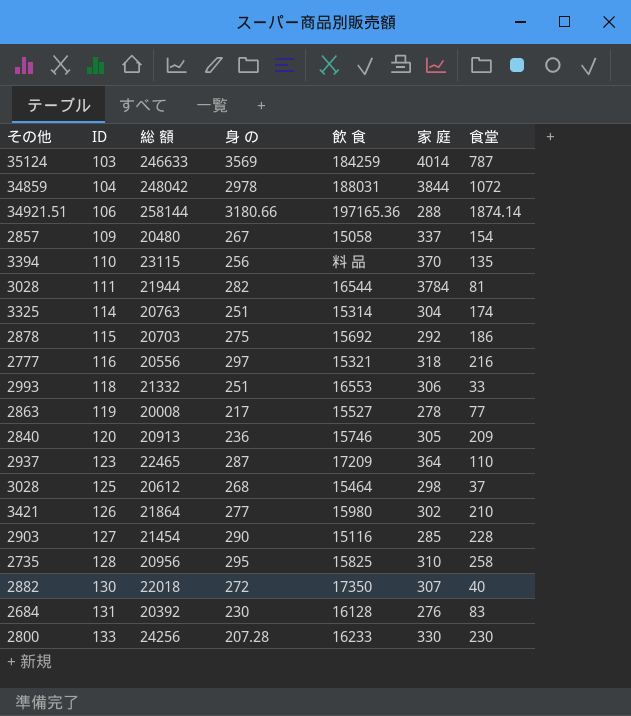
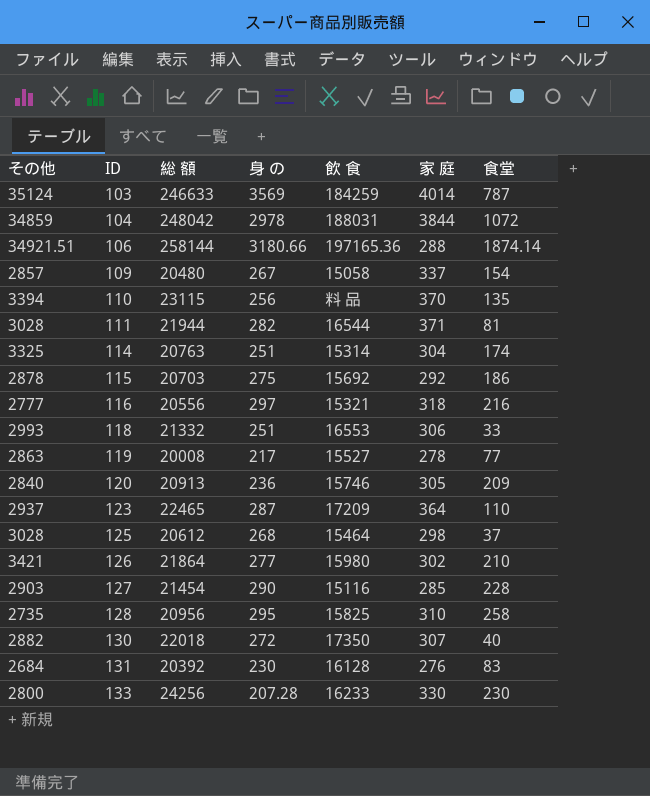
111 | 家 庭: 3784 -> 371

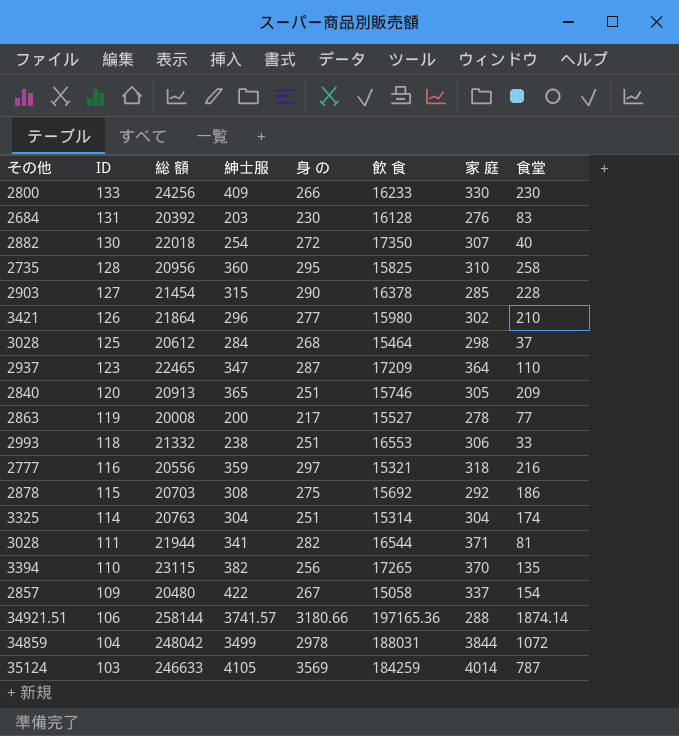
row order: ID ascending -> ID descending
column 紳士服 | position: none -> 4
133 | 身 の: 207.28 -> 266
127 | 飲 食: 15116 -> 16378
120 | 身 の: 236 -> 251
110 | 飲 食: 料 品 -> 17265

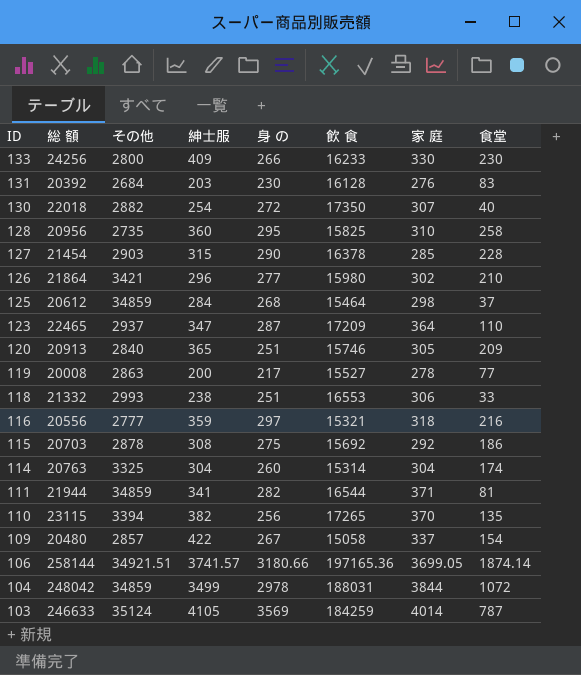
column その他 | position: 1 -> 3
125 | その他: 3028 -> 34859
114 | 身 の: 251 -> 260
111 | その他: 3028 -> 34859
106 | 家 庭: 288 -> 3699.05

